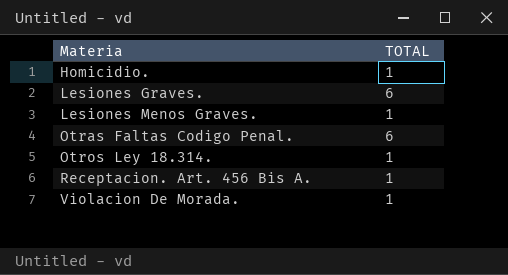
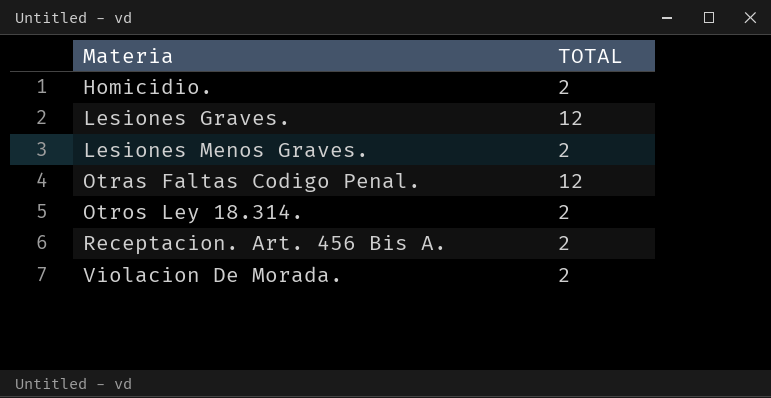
Homicidio. | TOTAL: 1 -> 2
Lesiones Graves. | TOTAL: 6 -> 12
Lesiones Menos Graves. | TOTAL: 1 -> 2
Otras Faltas Codigo Penal. | TOTAL: 6 -> 12
Otros Ley 18.314. | TOTAL: 1 -> 2
Receptacion. Art. 456 Bis A. | TOTAL: 1 -> 2
Violacion De Morada. | TOTAL: 1 -> 2

